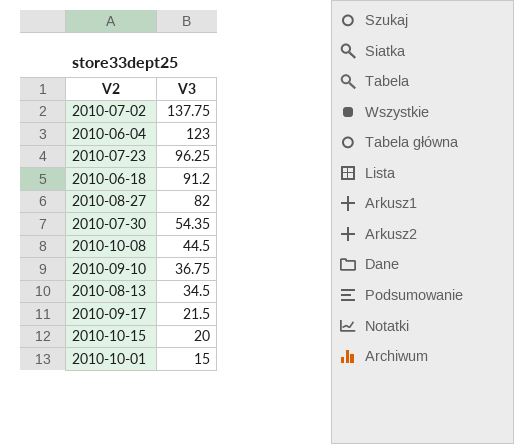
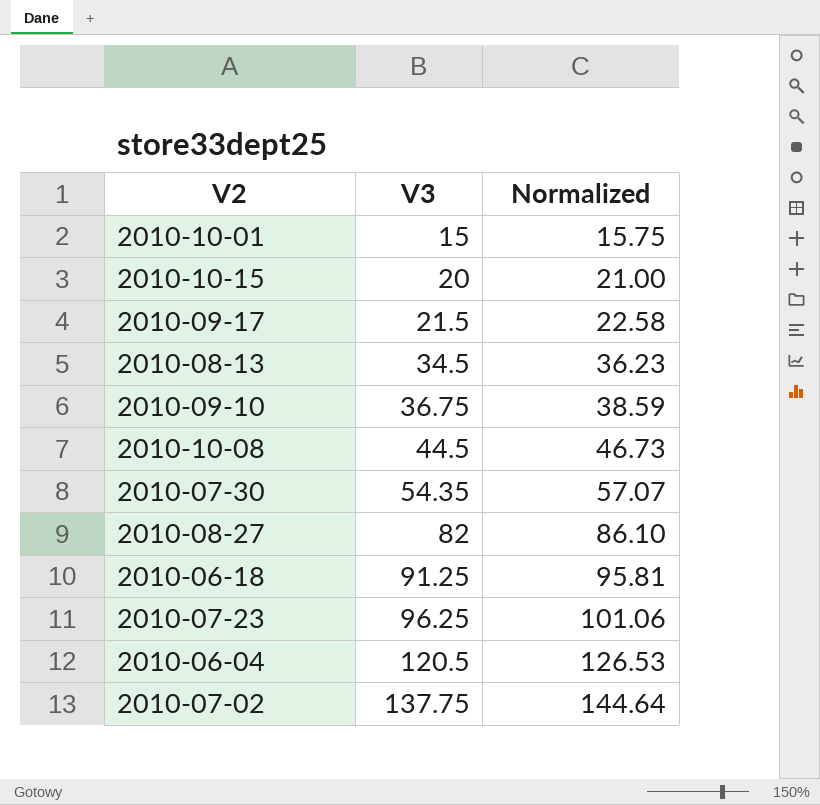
row order: V3 descending -> V3 ascending
column Normalized | formula: none -> [V3] * 1.05
2010-06-18 | V3: 91.2 -> 91.25
2010-06-04 | V3: 123 -> 120.5

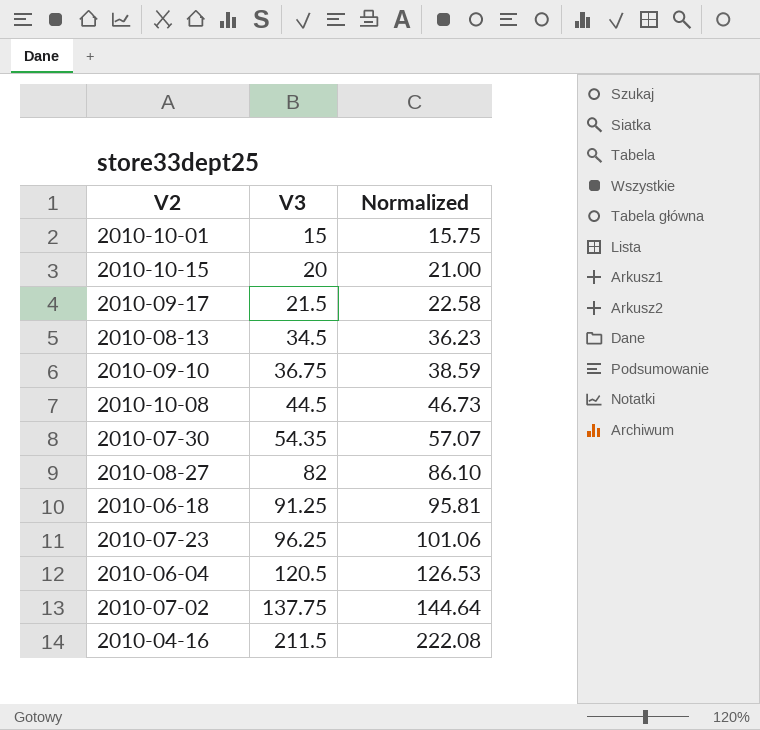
row 2010-04-16: none -> 211.5 | 222.08

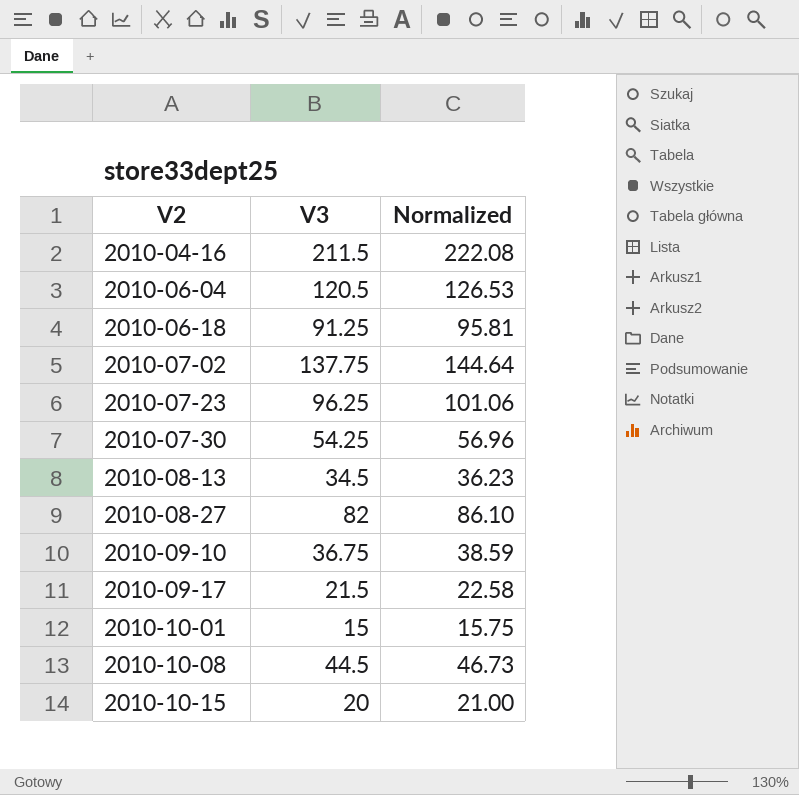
row order: V3 ascending -> V2 ascending
2010-07-30 | V3: 54.35 -> 54.25
2010-07-30 | Normalized: 57.07 -> 56.96

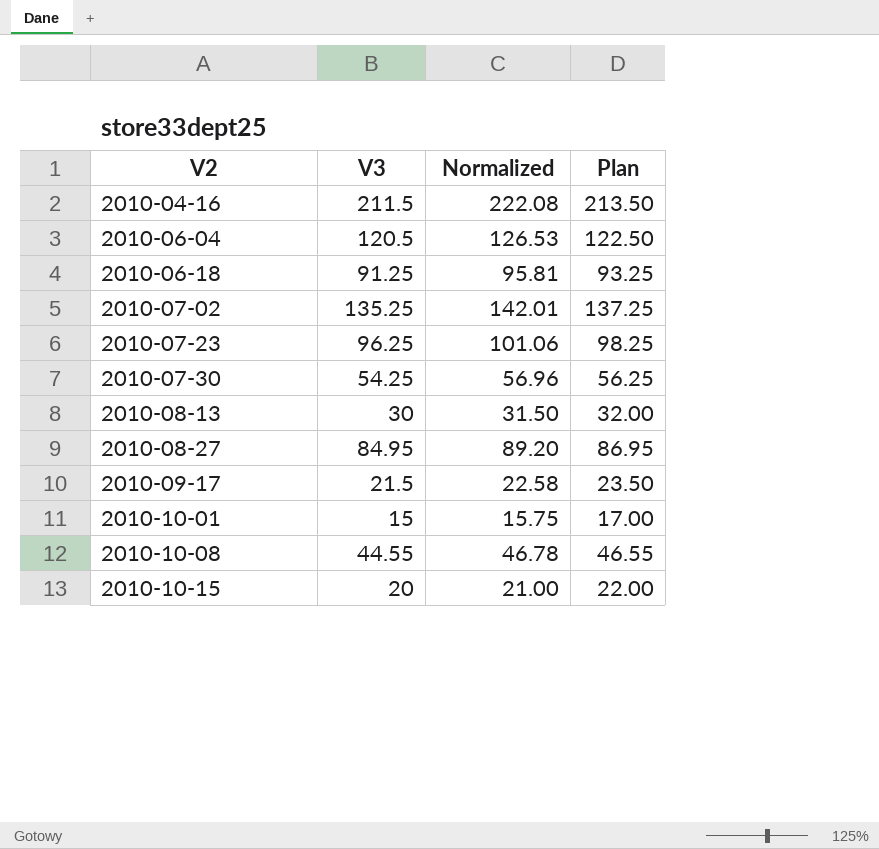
column Plan | formula: none -> [V3] + 2
row 2010-09-10: 36.75 | 38.59 -> none
2010-07-02 | V3: 137.75 -> 135.25
2010-07-02 | Normalized: 144.64 -> 142.01
2010-08-13 | V3: 34.5 -> 30
2010-08-13 | Normalized: 36.23 -> 31.50
2010-08-27 | V3: 82 -> 84.95
2010-08-27 | Normalized: 86.10 -> 89.20
2010-10-08 | V3: 44.5 -> 44.55
2010-10-08 | Normalized: 46.73 -> 46.78

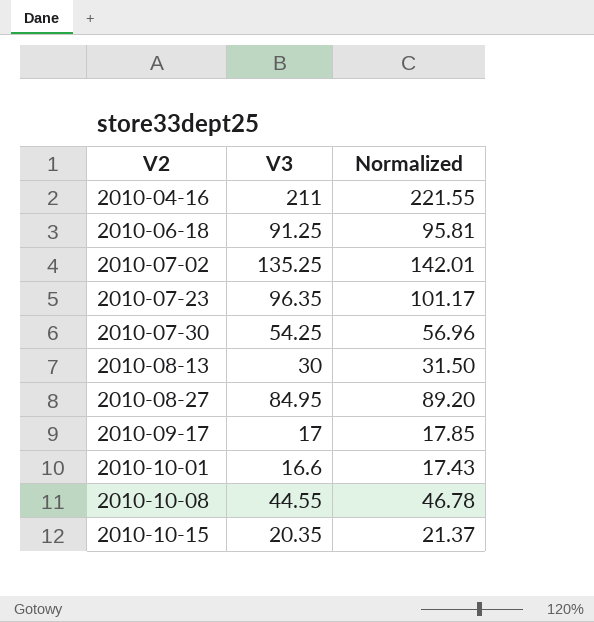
column Plan | formula: [V3] + 2 -> none
row 2010-06-04: 120.5 | 126.53 | 122.50 -> none
2010-04-16 | V3: 211.5 -> 211
2010-04-16 | Normalized: 222.08 -> 221.55
2010-07-23 | V3: 96.25 -> 96.35
2010-07-23 | Normalized: 101.06 -> 101.17
2010-09-17 | V3: 21.5 -> 17
2010-09-17 | Normalized: 22.58 -> 17.85
2010-10-01 | V3: 15 -> 16.6
2010-10-01 | Normalized: 15.75 -> 17.43
2010-10-15 | V3: 20 -> 20.35
2010-10-15 | Normalized: 21.00 -> 21.37

